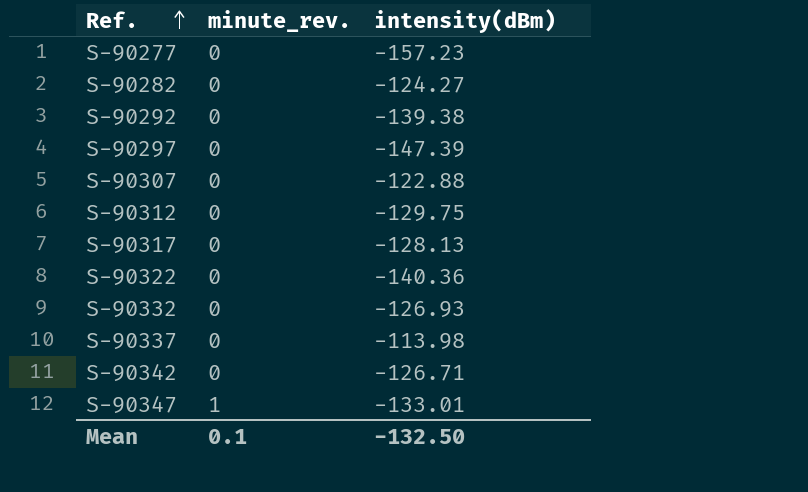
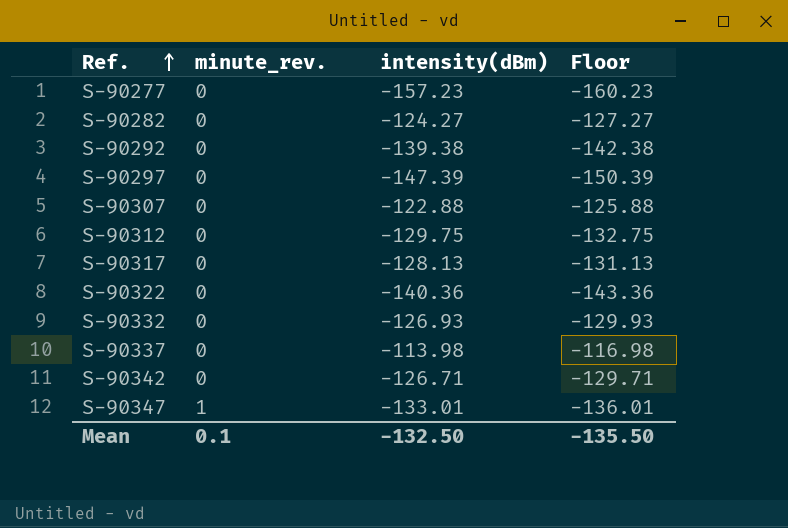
column Floor | formula: none -> [intensity(dBm)] - 3

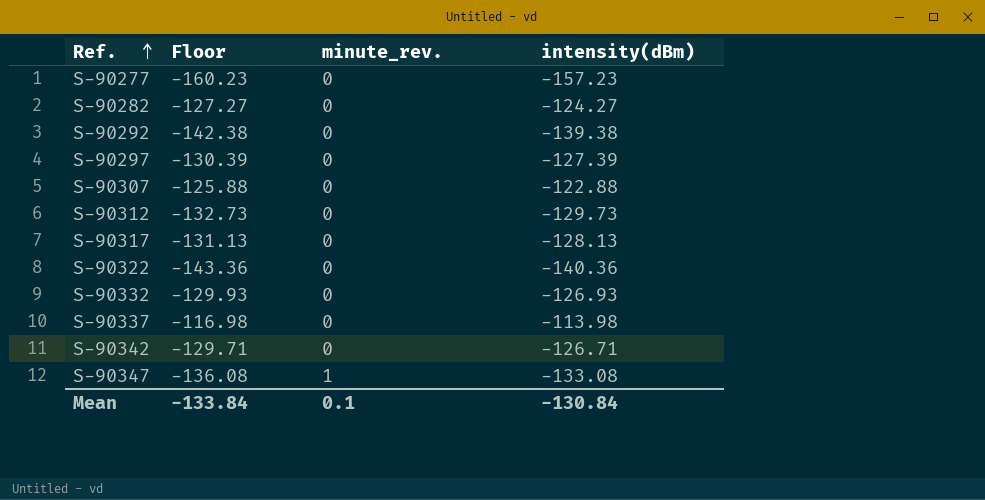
column Floor | position: 4 -> 2
S-90297 | Floor: -150.39 -> -130.39
S-90297 | intensity(dBm): -147.39 -> -127.39
S-90312 | Floor: -132.75 -> -132.73
S-90312 | intensity(dBm): -129.75 -> -129.73
S-90347 | Floor: -136.01 -> -136.08
S-90347 | intensity(dBm): -133.01 -> -133.08
Mean | Floor: -135.50 -> -133.84
Mean | intensity(dBm): -132.50 -> -130.84

